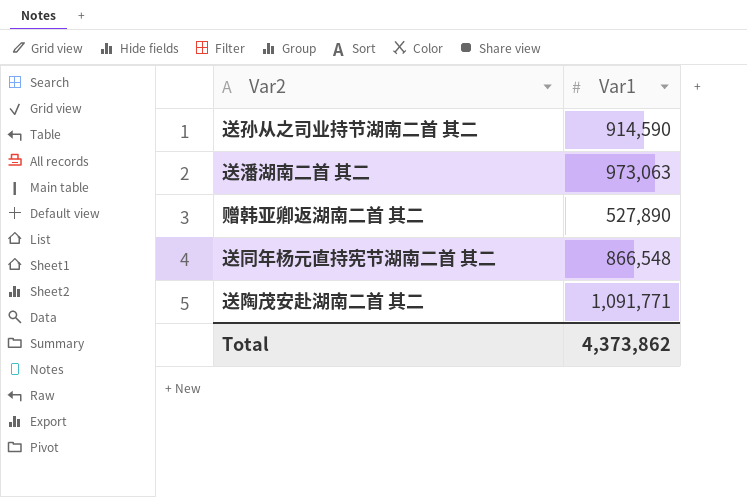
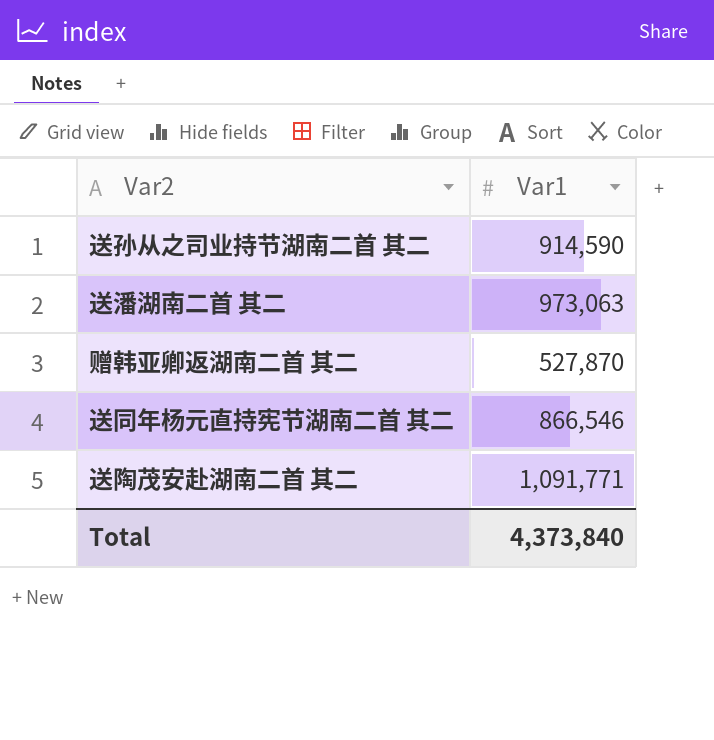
赠韩亚卿返湖南二首 其二 | Var1: 527,890 -> 527,870
送同年杨元直持宪节湖南二首 其二 | Var1: 866,548 -> 866,546
Total | Var1: 4,373,862 -> 4,373,840

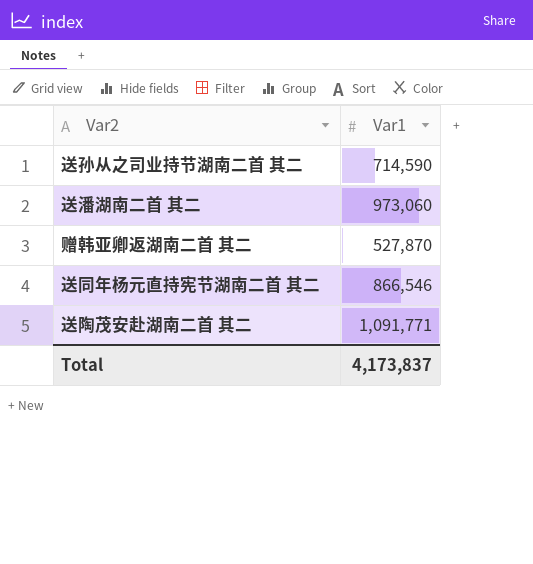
送孙从之司业持节湖南二首 其二 | Var1: 914,590 -> 714,590
送潘湖南二首 其二 | Var1: 973,063 -> 973,060
Total | Var1: 4,373,840 -> 4,173,837

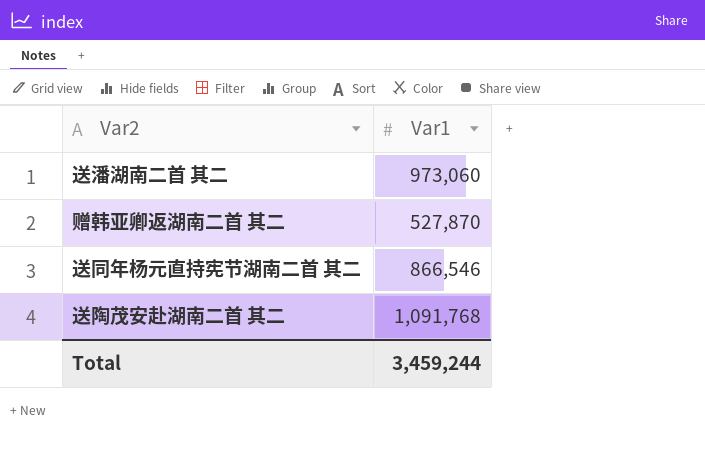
row 送孙从之司业持节湖南二首 其二: 714,590 -> none
送陶茂安赴湖南二首 其二 | Var1: 1,091,771 -> 1,091,768
Total | Var1: 4,173,837 -> 3,459,244

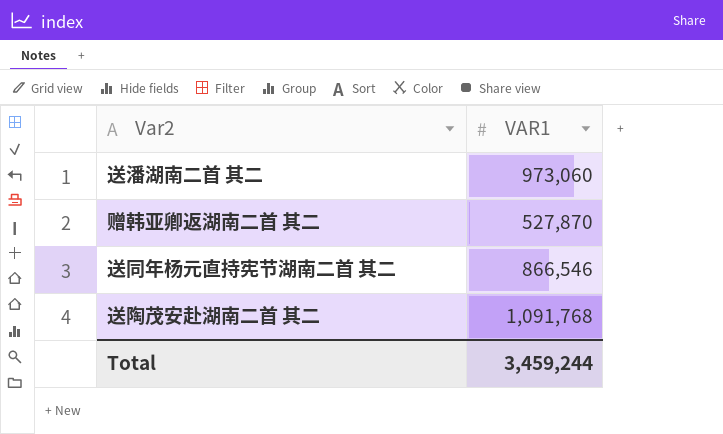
column name: Var1 -> VAR1

